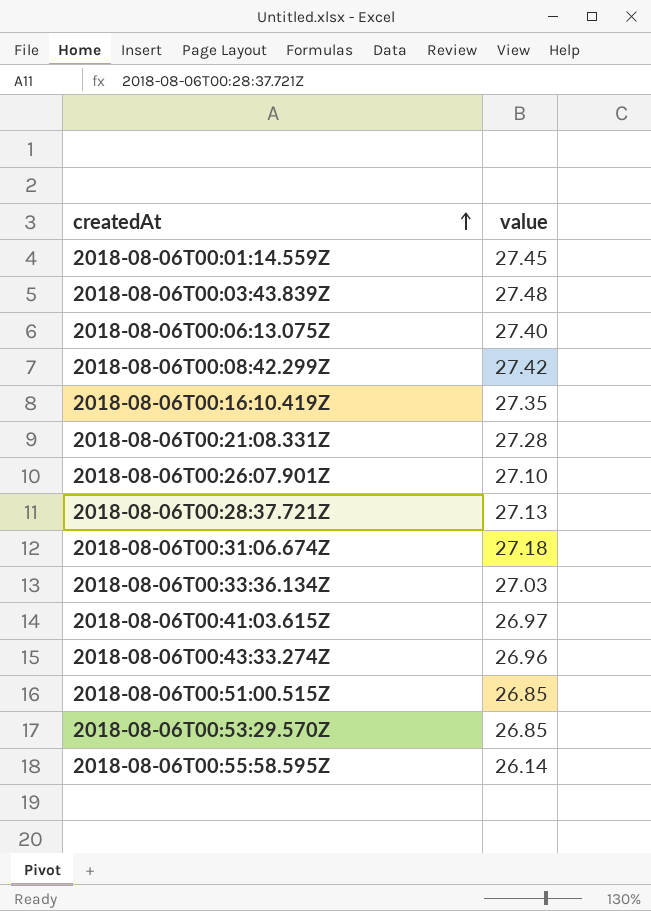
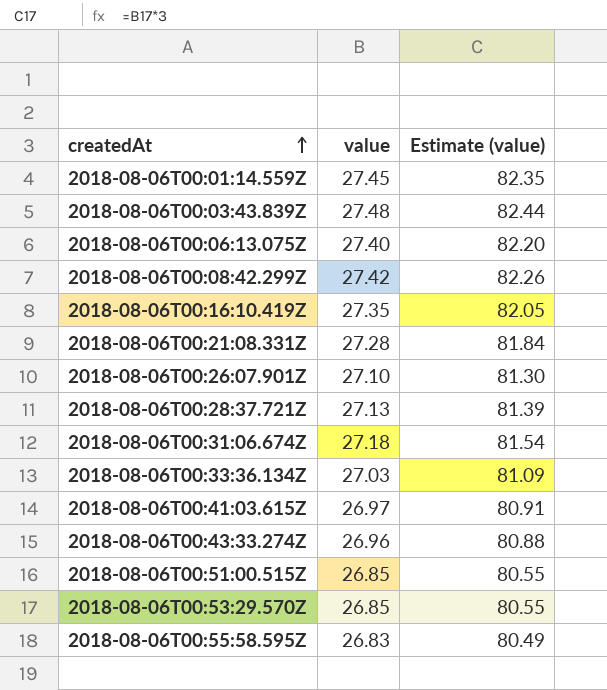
column Estimate (value) | formula: none -> [value] * 3
2018-08-06T00:55:58.595Z | value: 26.14 -> 26.83

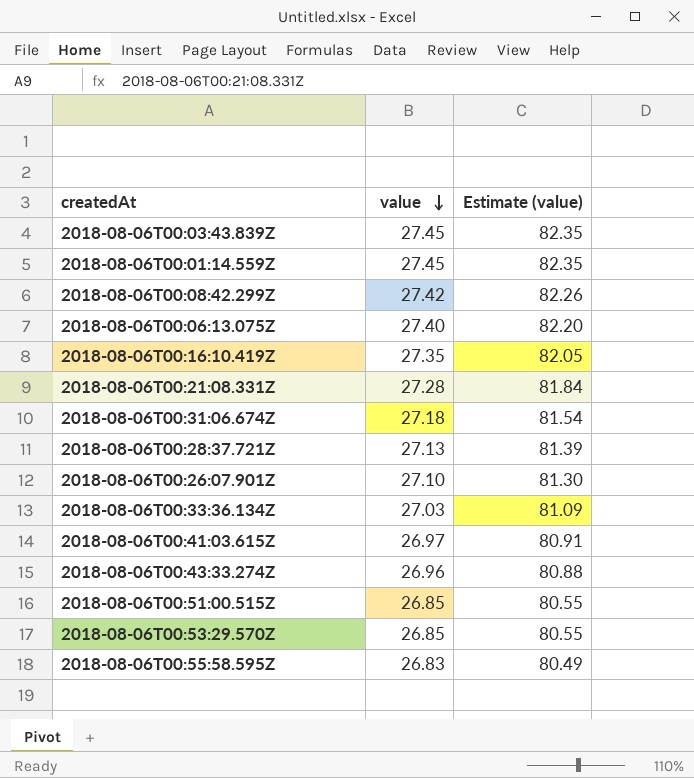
row order: createdAt ascending -> value descending
2018-08-06T00:03:43.839Z | value: 27.48 -> 27.45
2018-08-06T00:03:43.839Z | Estimate (value): 82.44 -> 82.35

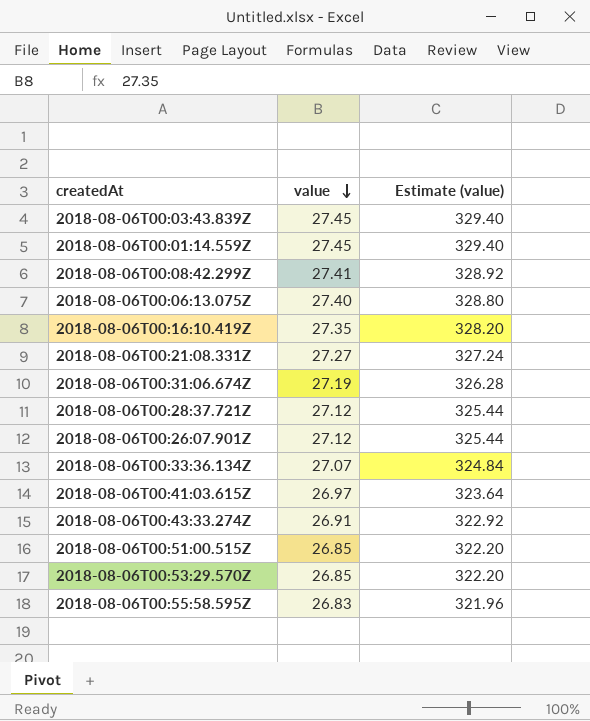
column Estimate (value) | formula: [value] * 3 -> [value] * 12
2018-08-06T00:08:42.299Z | value: 27.42 -> 27.41
2018-08-06T00:21:08.331Z | value: 27.28 -> 27.27
2018-08-06T00:31:06.674Z | value: 27.18 -> 27.19
2018-08-06T00:28:37.721Z | value: 27.13 -> 27.12
2018-08-06T00:26:07.901Z | value: 27.10 -> 27.12
2018-08-06T00:33:36.134Z | value: 27.03 -> 27.07
2018-08-06T00:43:33.274Z | value: 26.96 -> 26.91

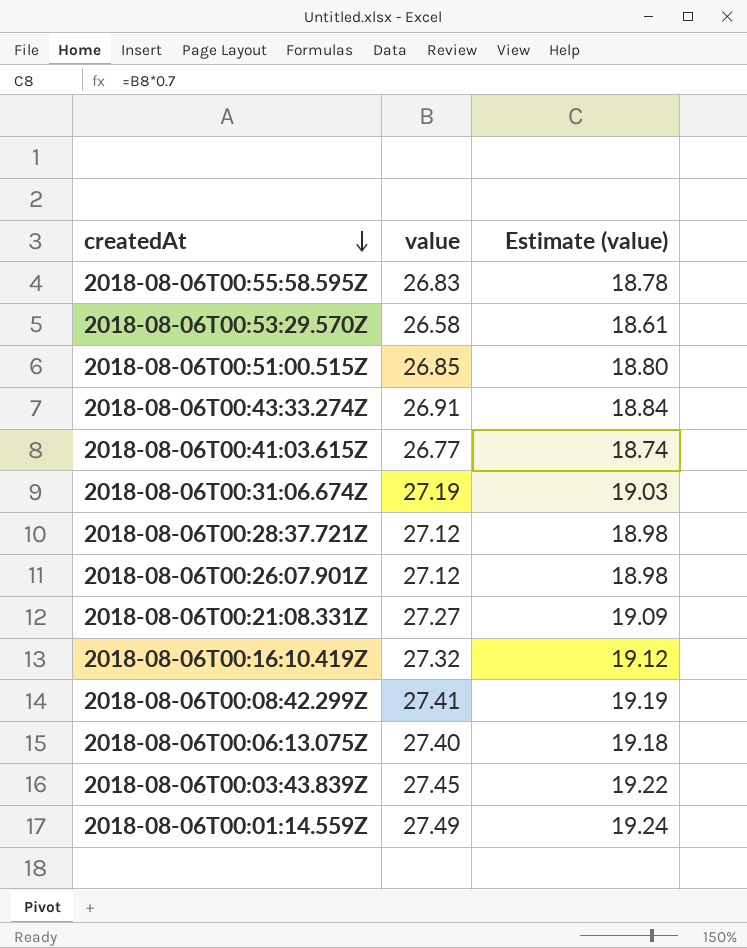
row order: value descending -> createdAt descending
column Estimate (value) | formula: [value] * 12 -> [value] * 0.7
row 2018-08-06T00:33:36.134Z: 27.07 | 324.84 -> none
2018-08-06T00:53:29.570Z | value: 26.85 -> 26.58
2018-08-06T00:41:03.615Z | value: 26.97 -> 26.77
2018-08-06T00:16:10.419Z | value: 27.35 -> 27.32
2018-08-06T00:01:14.559Z | value: 27.45 -> 27.49

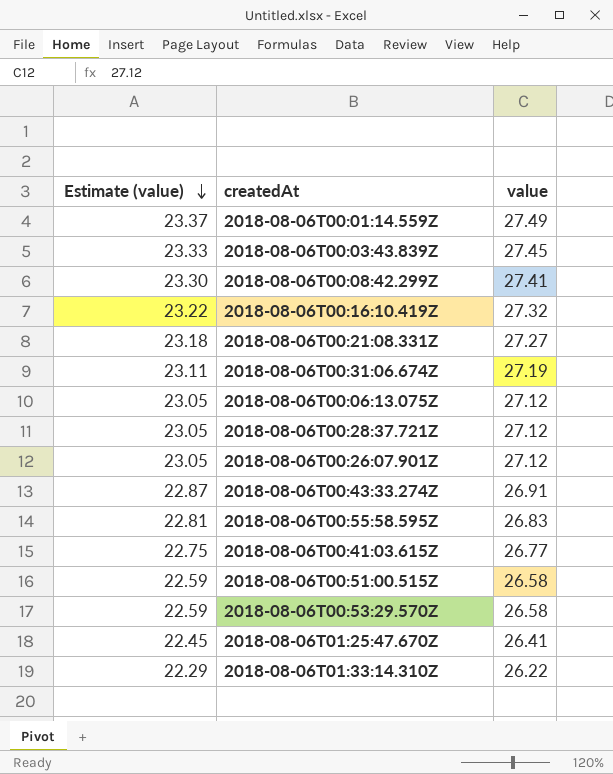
row order: createdAt descending -> Estimate (value) descending
column Estimate (value) | formula: [value] * 0.7 -> [value] * 0.85
column Estimate (value) | position: 3 -> 1
2018-08-06T00:06:13.075Z | value: 27.40 -> 27.12
2018-08-06T00:51:00.515Z | value: 26.85 -> 26.58
row 2018-08-06T01:25:47.670Z: none -> 22.45 | 26.41
row 2018-08-06T01:33:14.310Z: none -> 22.29 | 26.22

